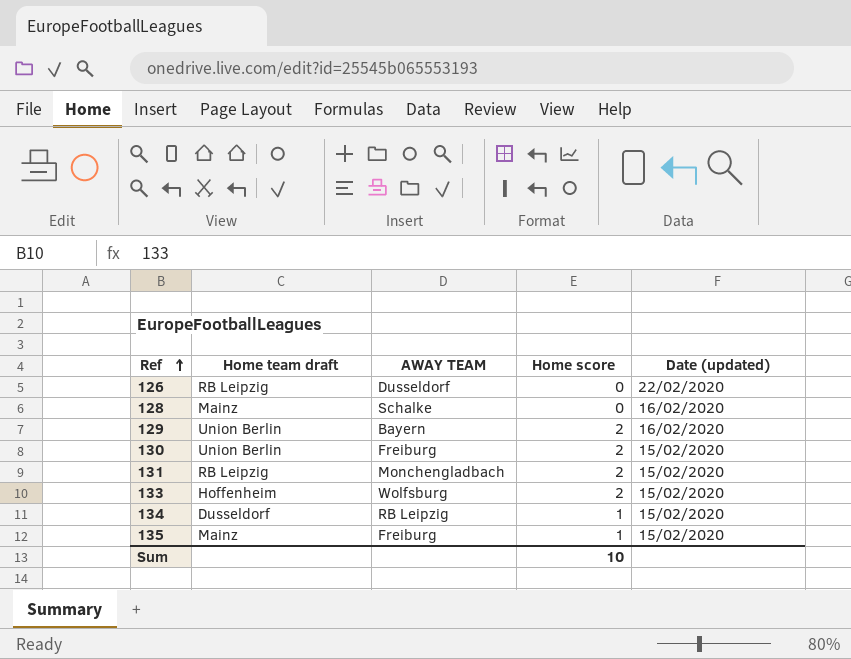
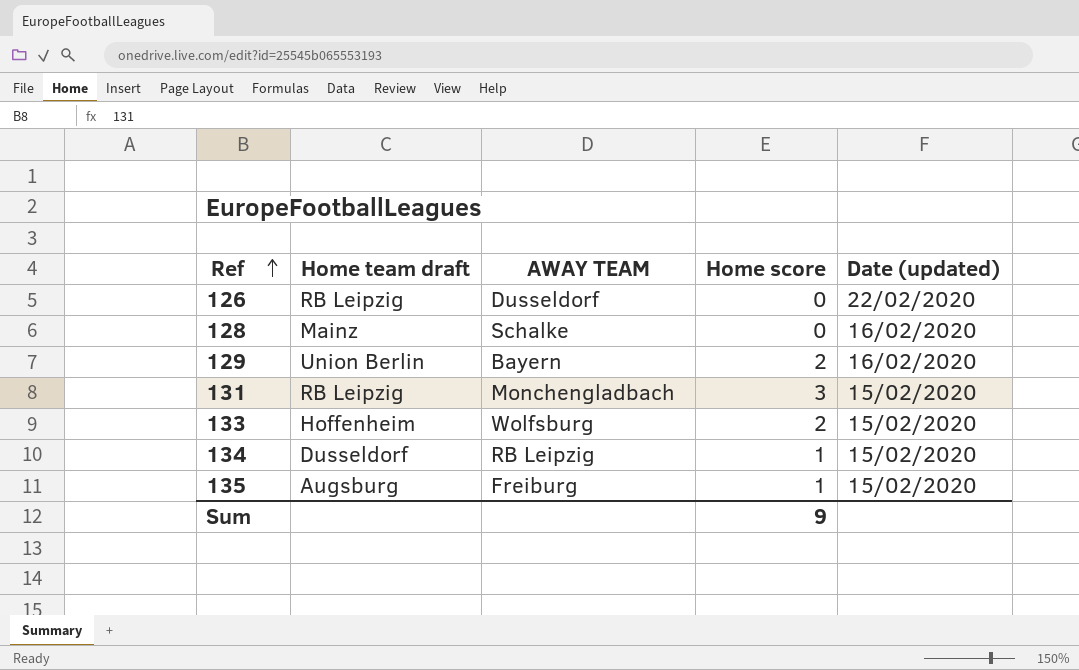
row 130: Union Berlin | Freiburg | 2 | 15/02/2020 -> none
131 | Home score: 2 -> 3
135 | Home team draft: Mainz -> Augsburg
Sum | Home score: 10 -> 9

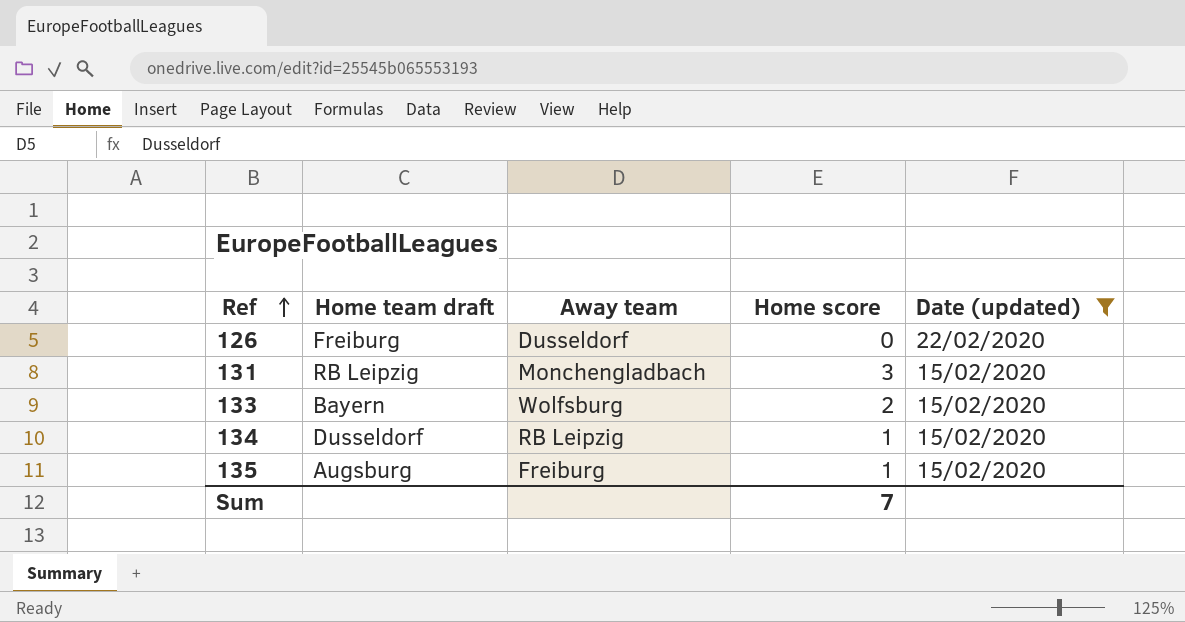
filter: none -> Date (updated) != 16/02/2020
column name: AWAY TEAM -> Away team
126 | Home team draft: RB Leipzig -> Freiburg
133 | Home team draft: Hoffenheim -> Bayern
Sum | Home score: 9 -> 7

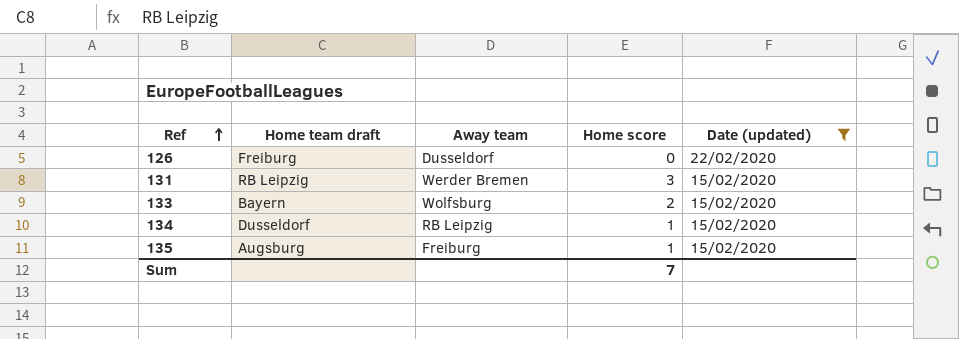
131 | Away team: Monchengladbach -> Werder Bremen

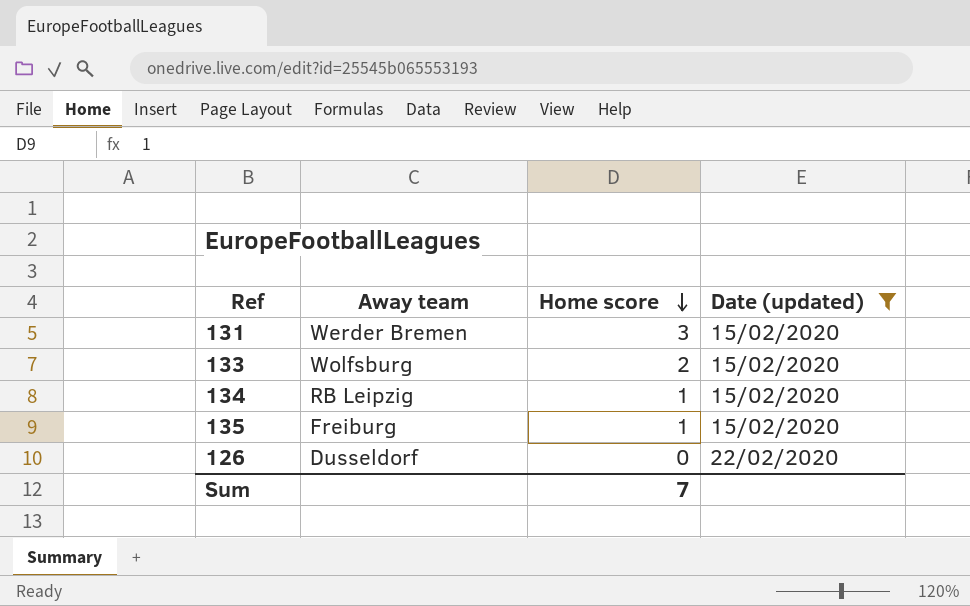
row order: Ref ascending -> Home score descending
column Home team draft | position: 2 -> none

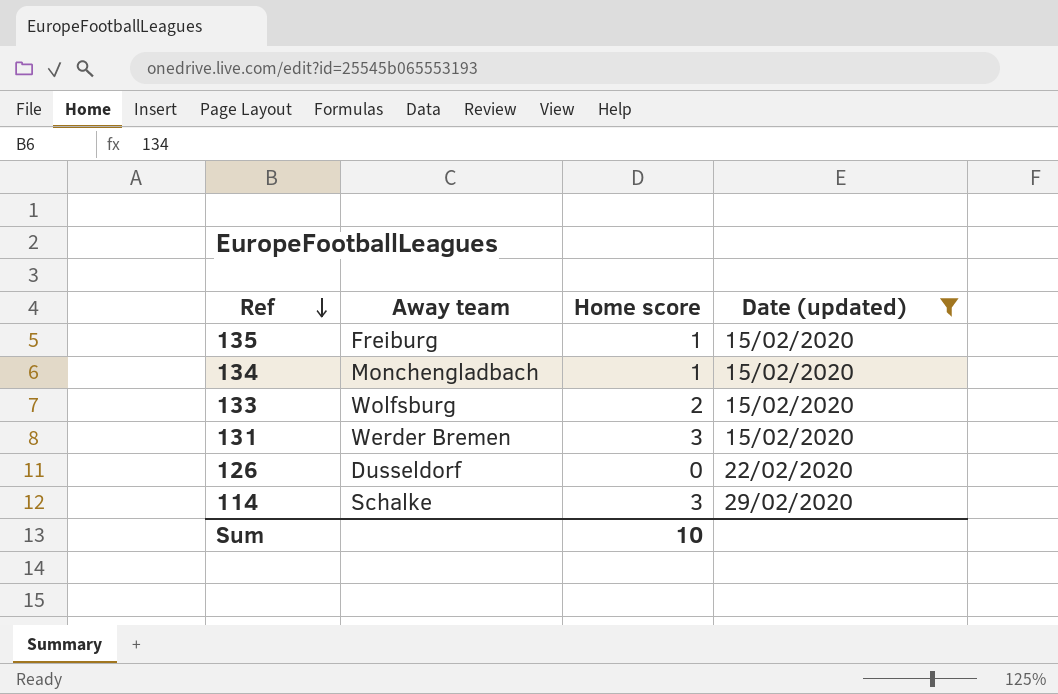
row order: Home score descending -> Ref descending
134 | Away team: RB Leipzig -> Monchengladbach
row 114: none -> Schalke | 3 | 29/02/2020
Sum | Home score: 7 -> 10

